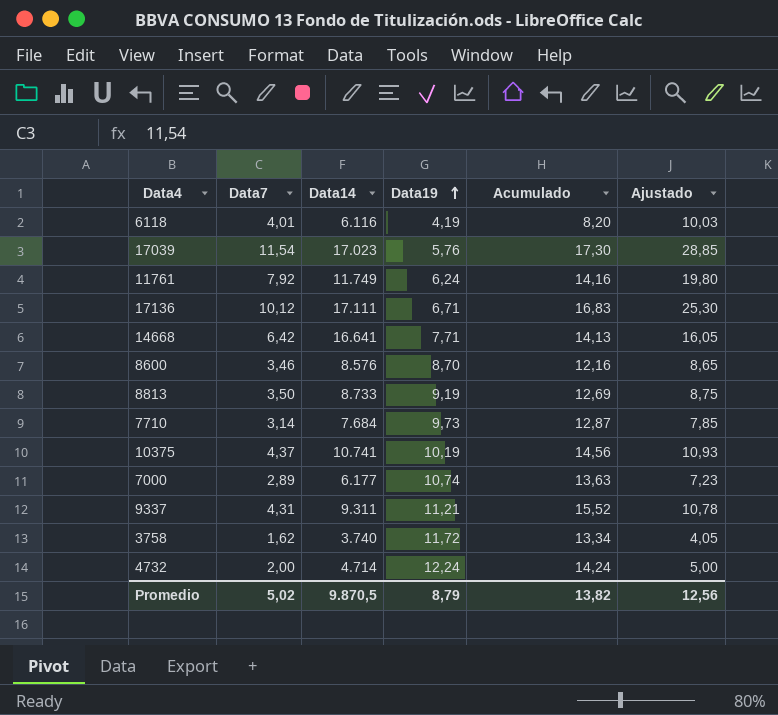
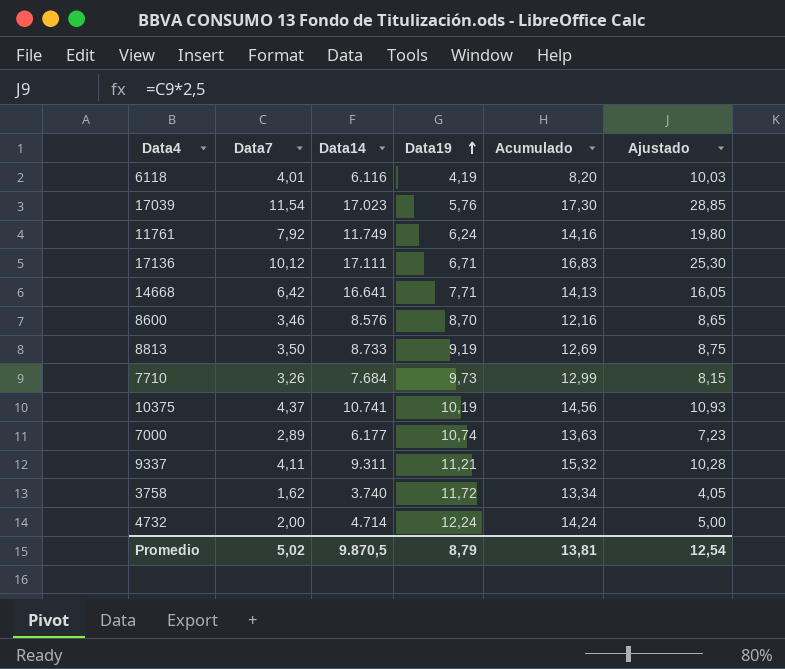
7710 | Data7: 3,14 -> 3,26
7710 | Acumulado: 12,87 -> 12,99
7710 | Ajustado: 7,85 -> 8,15
9337 | Data7: 4,31 -> 4,11
9337 | Acumulado: 15,52 -> 15,32
9337 | Ajustado: 10,78 -> 10,28
Promedio | Acumulado: 13,82 -> 13,81
Promedio | Ajustado: 12,56 -> 12,54

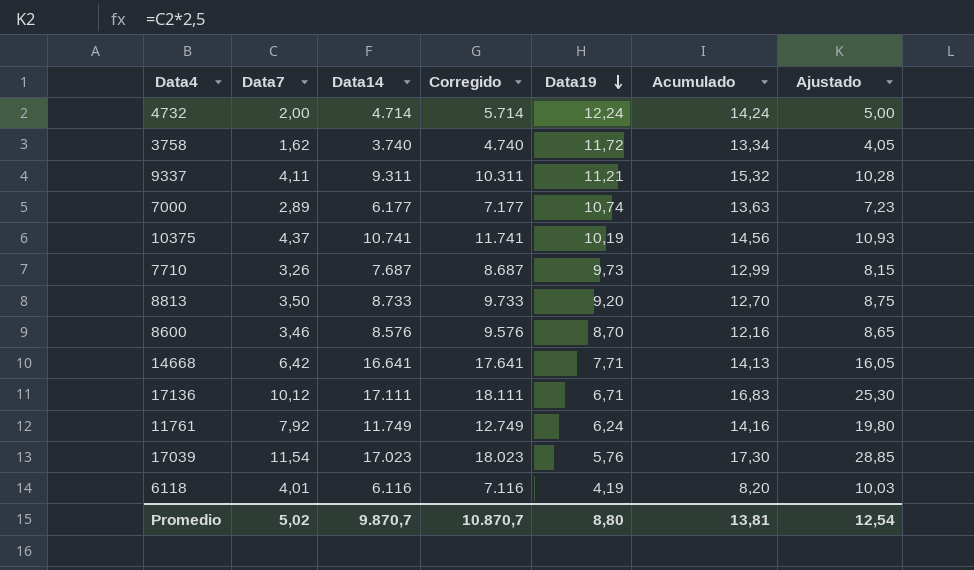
row order: Data19 ascending -> Data19 descending
column Corregido | formula: none -> [Data14] + 1000
7710 | Data14: 7.684 -> 7.687
8813 | Data19: 9,19 -> 9,20
8813 | Acumulado: 12,69 -> 12,70
Promedio | Data14: 9.870,5 -> 9.870,7
Promedio | Data19: 8,79 -> 8,80

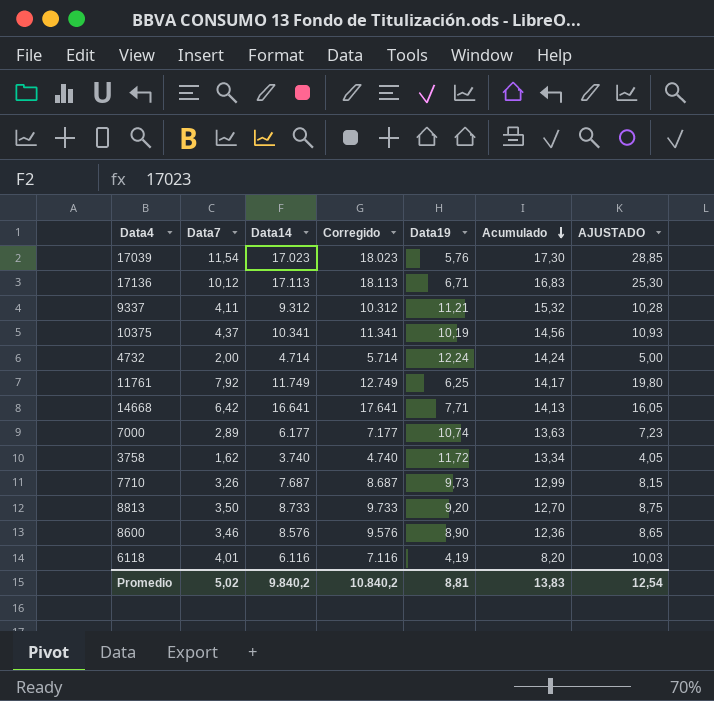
row order: Data19 descending -> Acumulado descending
column name: Ajustado -> AJUSTADO
17136 | Data14: 17.111 -> 17.113
17136 | Corregido: 18.111 -> 18.113
9337 | Data14: 9.311 -> 9.312
9337 | Corregido: 10.311 -> 10.312
10375 | Data14: 10.741 -> 10.341
10375 | Corregido: 11.741 -> 11.341
11761 | Data19: 6,24 -> 6,25
11761 | Acumulado: 14,16 -> 14,17
8600 | Data19: 8,70 -> 8,90
8600 | Acumulado: 12,16 -> 12,36
Promedio | Data14: 9.870,7 -> 9.840,2
Promedio | Corregido: 10.870,7 -> 10.840,2
Promedio | Data19: 8,80 -> 8,81
Promedio | Acumulado: 13,81 -> 13,83

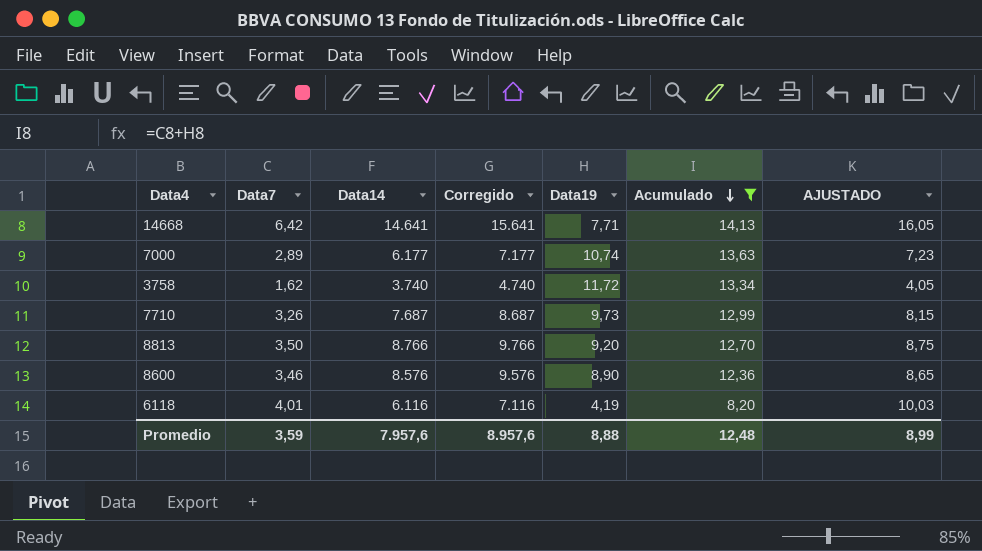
filter: none -> Acumulado <= 14,13
14668 | Data14: 16.641 -> 14.641
14668 | Corregido: 17.641 -> 15.641
8813 | Data14: 8.733 -> 8.766
8813 | Corregido: 9.733 -> 9.766
Promedio | Data7: 5,02 -> 3,59
Promedio | Data14: 9.840,2 -> 7.957,6
Promedio | Corregido: 10.840,2 -> 8.957,6
Promedio | Data19: 8,81 -> 8,88
Promedio | Acumulado: 13,83 -> 12,48
Promedio | AJUSTADO: 12,54 -> 8,99

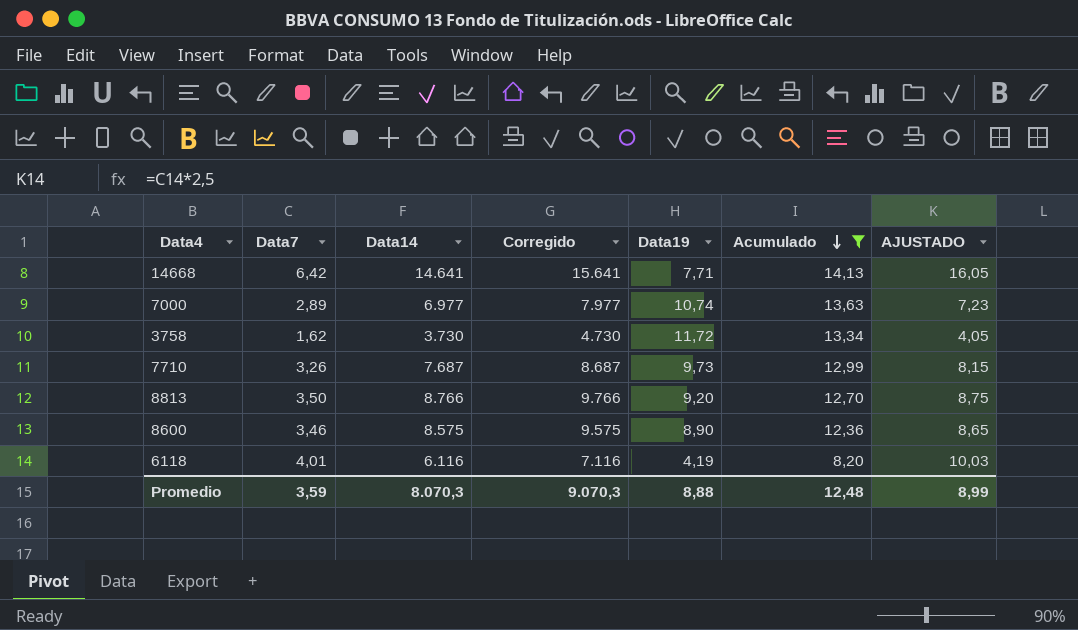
7000 | Data14: 6.177 -> 6.977
7000 | Corregido: 7.177 -> 7.977
3758 | Data14: 3.740 -> 3.730
3758 | Corregido: 4.740 -> 4.730
8600 | Data14: 8.576 -> 8.575
8600 | Corregido: 9.576 -> 9.575
Promedio | Data14: 7.957,6 -> 8.070,3
Promedio | Corregido: 8.957,6 -> 9.070,3

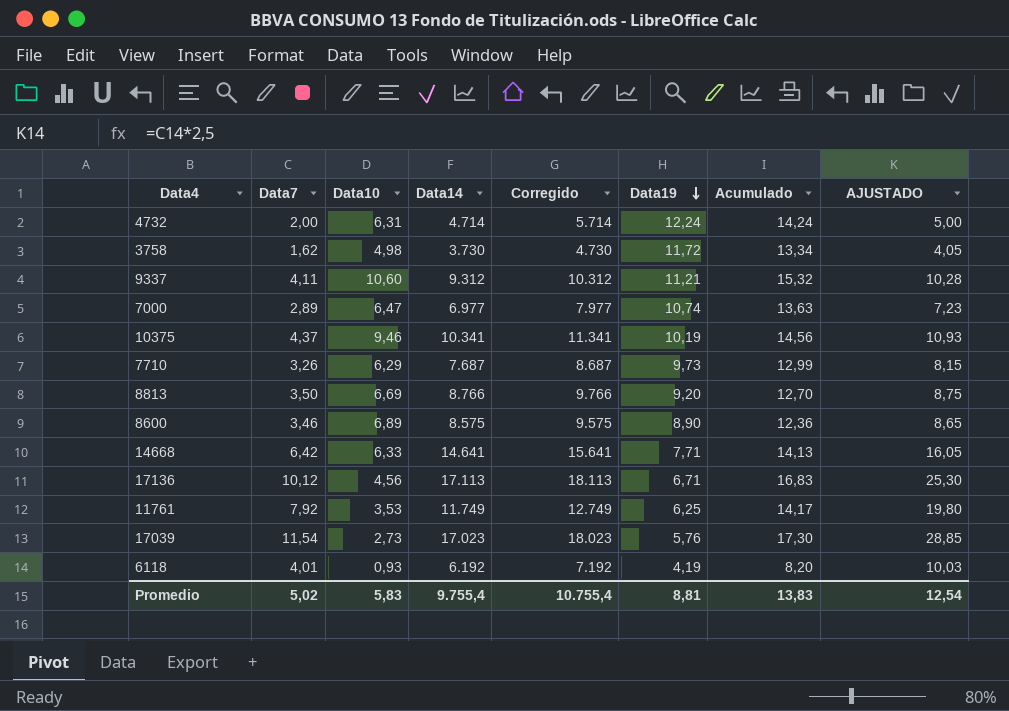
filter: Acumulado <= 14,13 -> none
row order: Acumulado descending -> Data19 descending
column Data10 | position: none -> 3
6118 | Data14: 6.116 -> 6.192
6118 | Corregido: 7.116 -> 7.192
Promedio | Data7: 3,59 -> 5,02
Promedio | Data14: 8.070,3 -> 9.755,4
Promedio | Corregido: 9.070,3 -> 10.755,4
Promedio | Data19: 8,88 -> 8,81
Promedio | Acumulado: 12,48 -> 13,83
Promedio | AJUSTADO: 8,99 -> 12,54

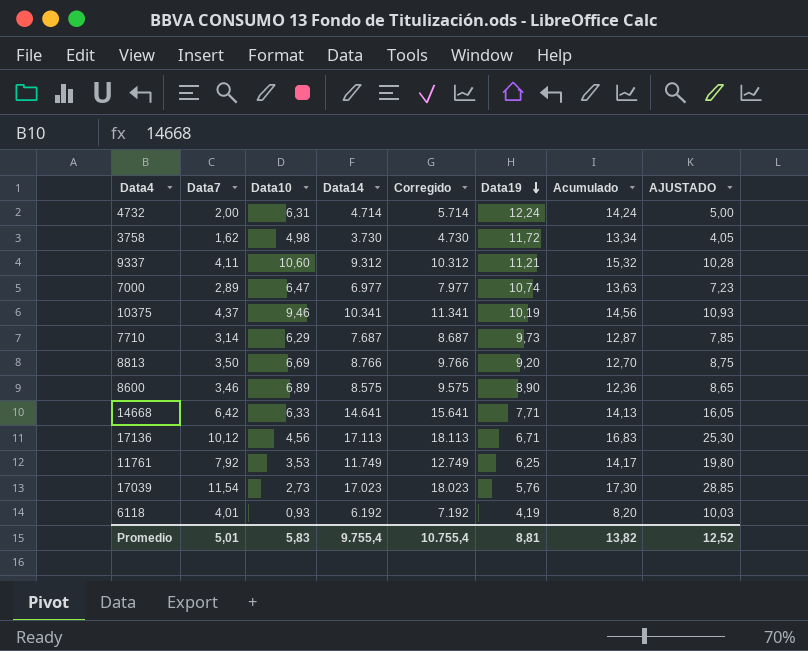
7710 | Data7: 3,26 -> 3,14
7710 | Acumulado: 12,99 -> 12,87
7710 | AJUSTADO: 8,15 -> 7,85
Promedio | Data7: 5,02 -> 5,01
Promedio | Acumulado: 13,83 -> 13,82
Promedio | AJUSTADO: 12,54 -> 12,52

